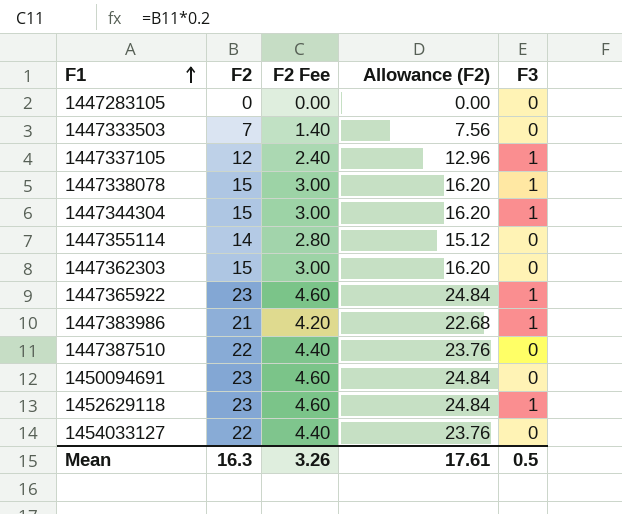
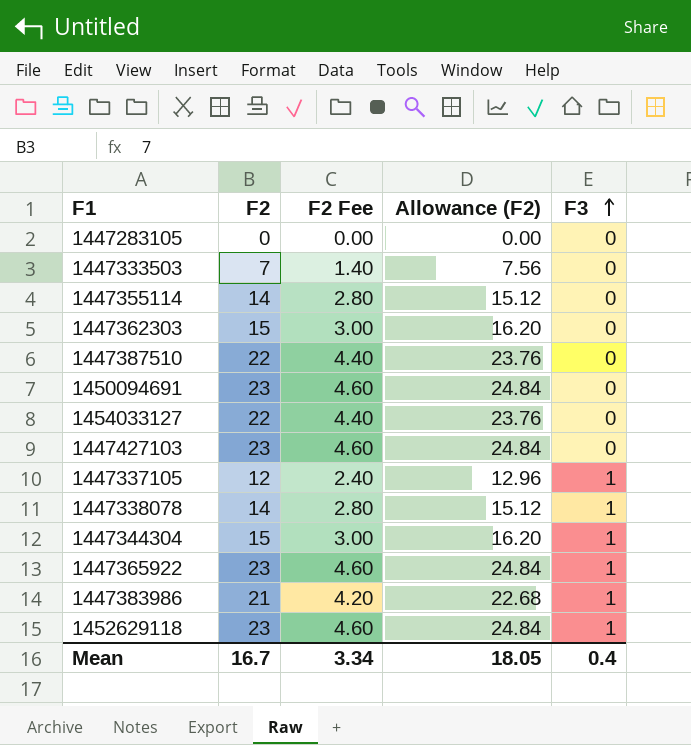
row order: F1 ascending -> F3 ascending
row 1447427103: none -> 23 | 4.60 | 24.84 | 0
1447338078 | F2: 15 -> 14
1447338078 | F2 Fee: 3.00 -> 2.80
1447338078 | Allowance (F2): 16.20 -> 15.12
Mean | F2: 16.3 -> 16.7
Mean | F2 Fee: 3.26 -> 3.34
Mean | Allowance (F2): 17.61 -> 18.05
Mean | F3: 0.5 -> 0.4

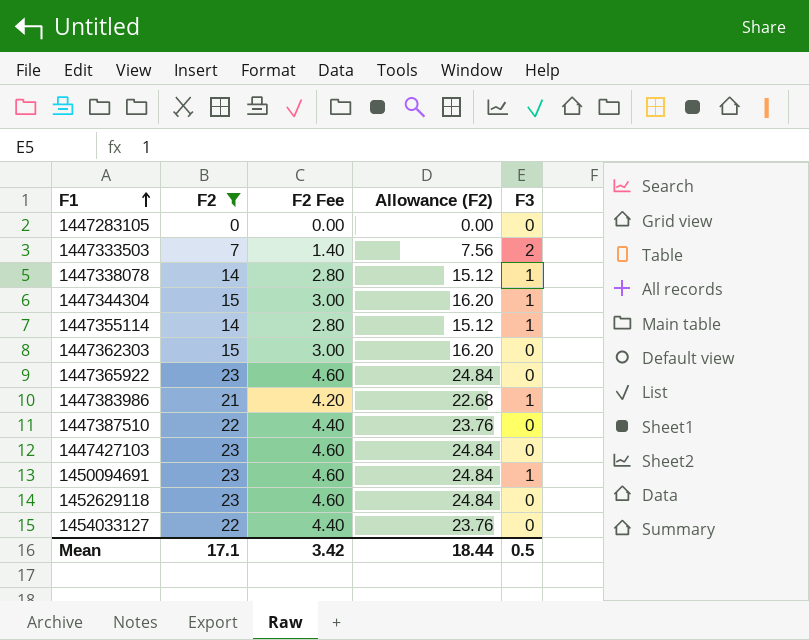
filter: none -> F2 != 12
row order: F3 ascending -> F1 ascending
1447333503 | F3: 0 -> 2
1447355114 | F3: 0 -> 1
1447365922 | F3: 1 -> 0
1450094691 | F3: 0 -> 1
1452629118 | F3: 1 -> 0
Mean | F2: 16.7 -> 17.1
Mean | F2 Fee: 3.34 -> 3.42
Mean | Allowance (F2): 18.05 -> 18.44
Mean | F3: 0.4 -> 0.5

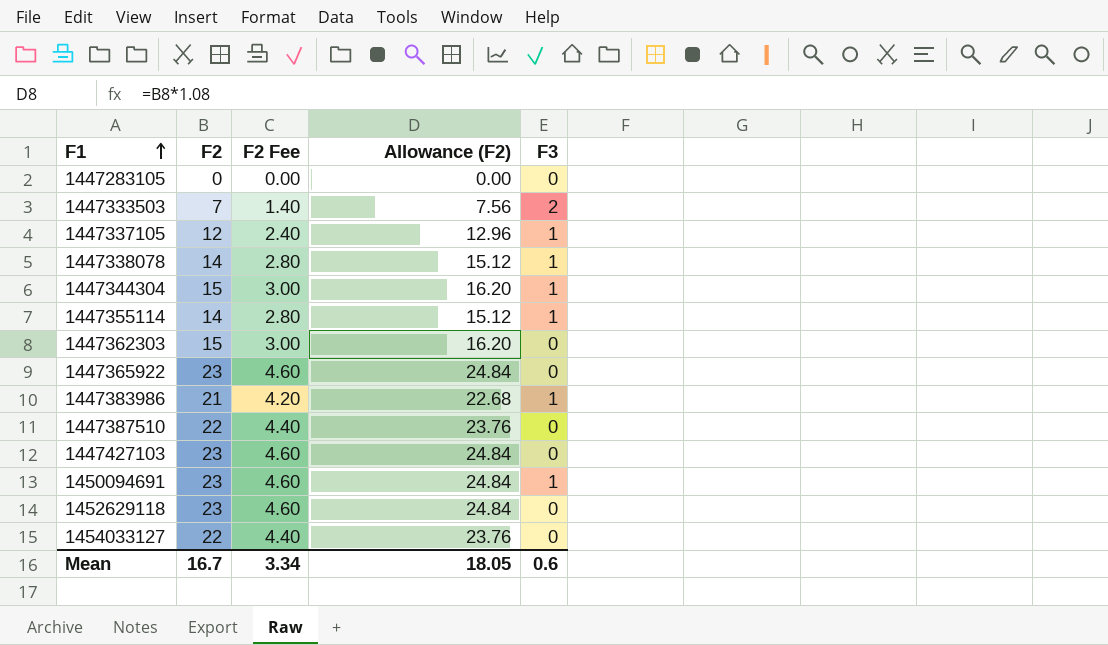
filter: F2 != 12 -> none
Mean | F2: 17.1 -> 16.7
Mean | F2 Fee: 3.42 -> 3.34
Mean | Allowance (F2): 18.44 -> 18.05
Mean | F3: 0.5 -> 0.6

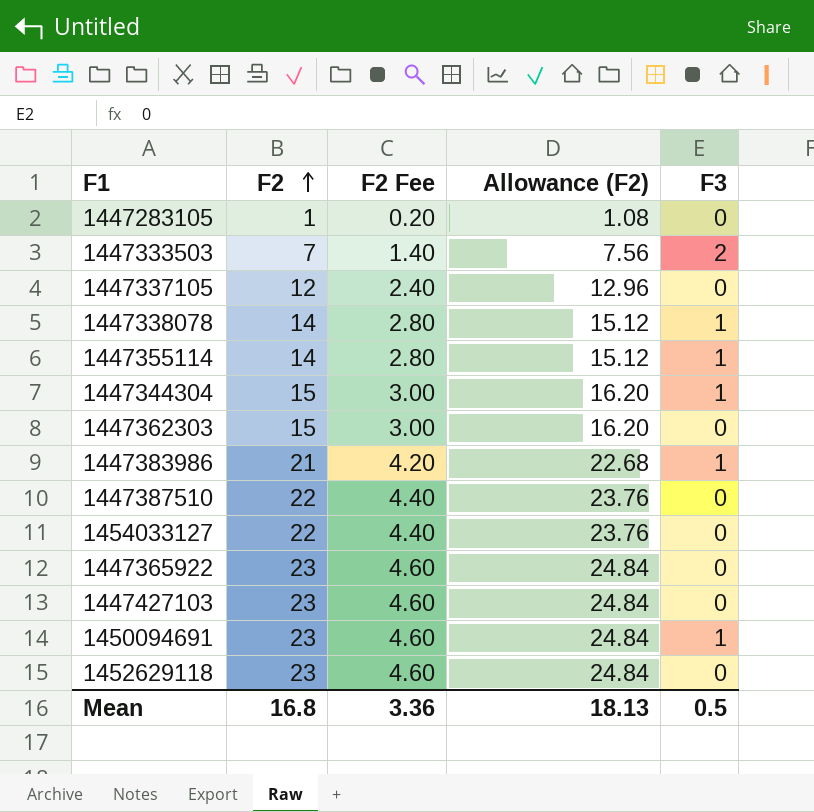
row order: F1 ascending -> F2 ascending
1447283105 | F2: 0 -> 1
1447283105 | F2 Fee: 0.00 -> 0.20
1447283105 | Allowance (F2): 0.00 -> 1.08
1447337105 | F3: 1 -> 0
Mean | F2: 16.7 -> 16.8
Mean | F2 Fee: 3.34 -> 3.36
Mean | Allowance (F2): 18.05 -> 18.13
Mean | F3: 0.6 -> 0.5

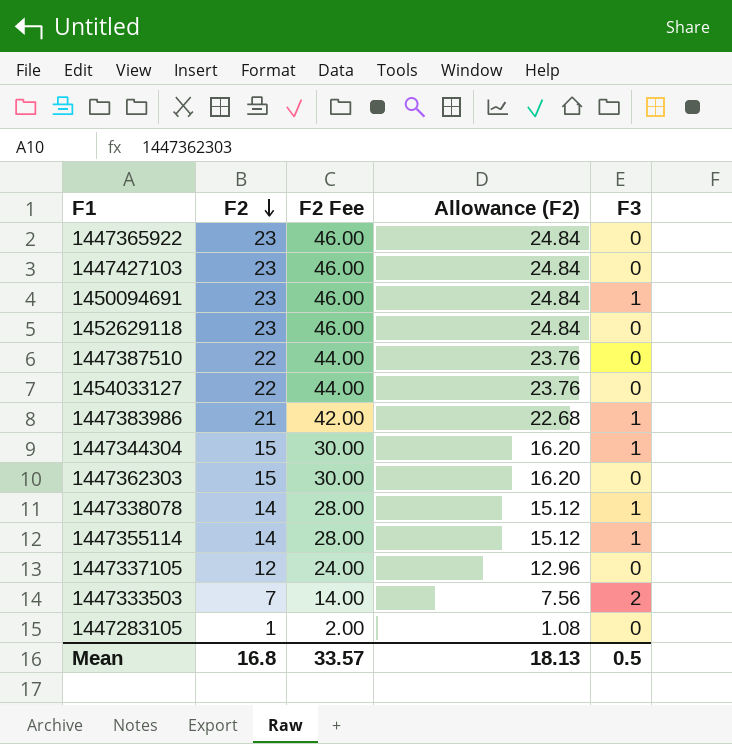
row order: F2 ascending -> F2 descending
column F2 Fee | formula: [F2] * 0.2 -> [F2] * 2
Mean | F2 Fee: 3.36 -> 33.57

